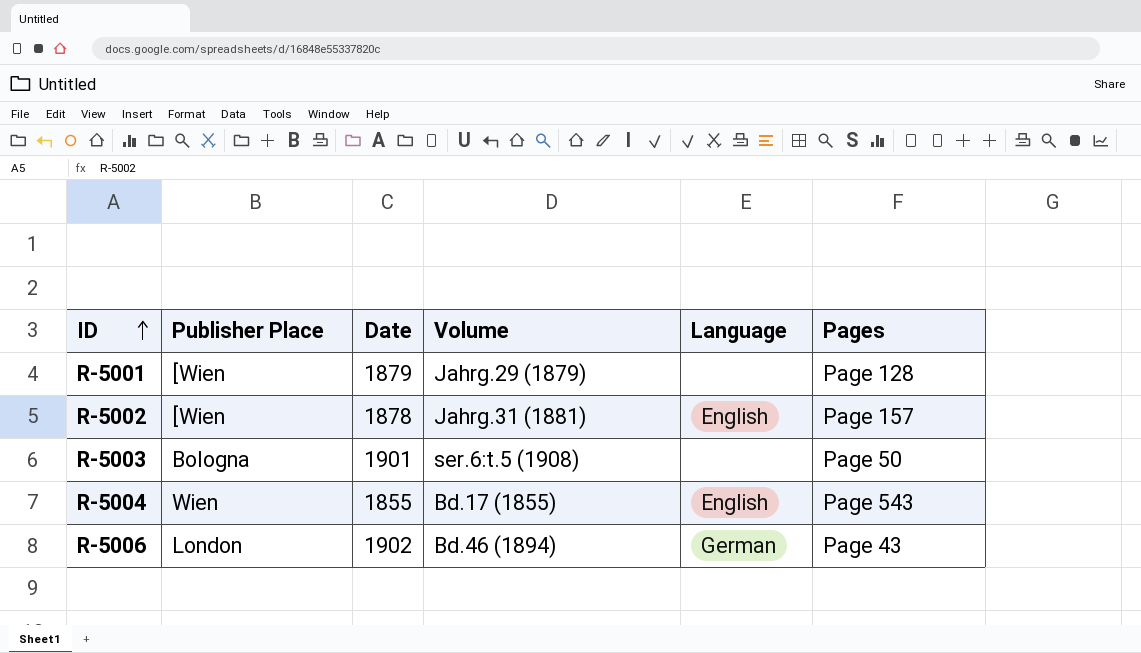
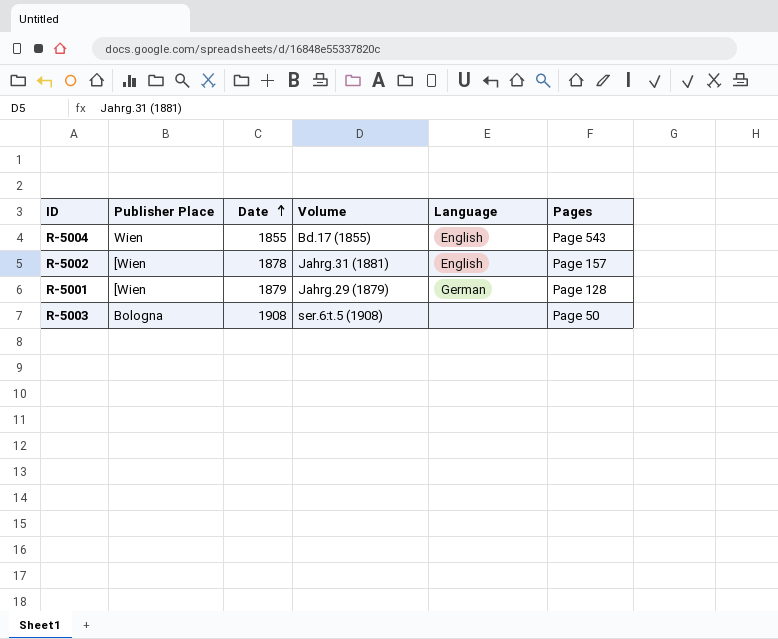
row order: ID ascending -> Date ascending
row R-5006: London | 1902 | Bd.46 (1894) | German | Page 43 -> none
R-5001 | Language: none -> German
R-5003 | Date: 1901 -> 1908

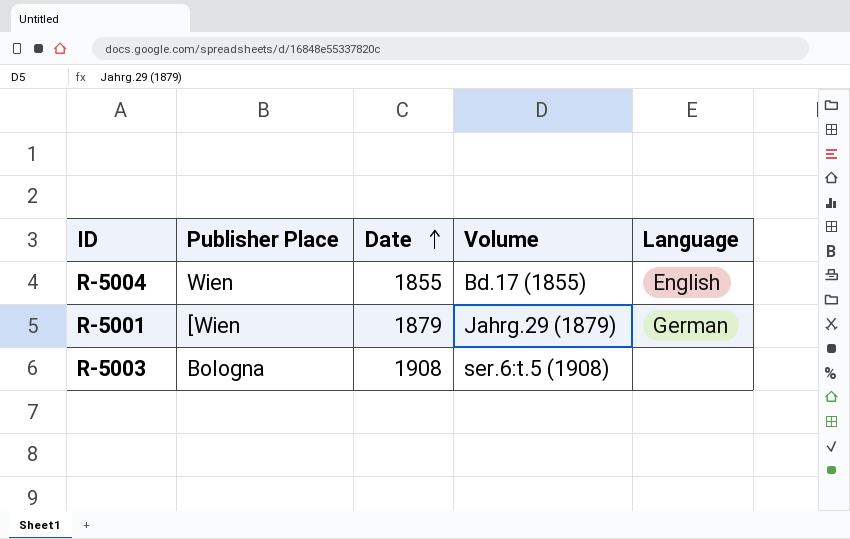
column Pages | position: 6 -> none
row R-5002: [Wien | 1878 | Jahrg.31 (1881) | English | Page 157 -> none

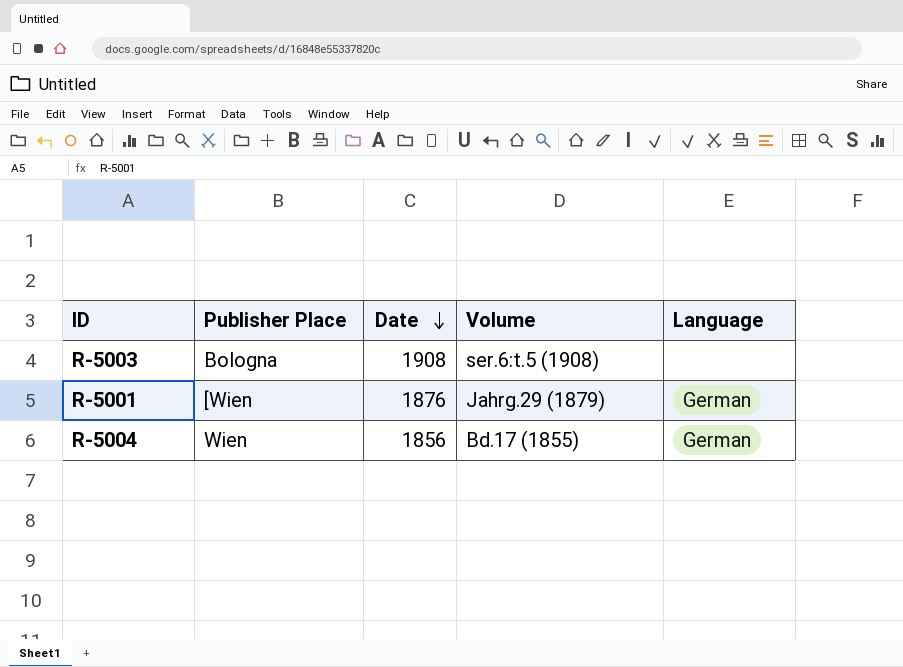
row order: Date ascending -> Date descending
R-5001 | Date: 1879 -> 1876
R-5004 | Date: 1855 -> 1856
R-5004 | Language: English -> German

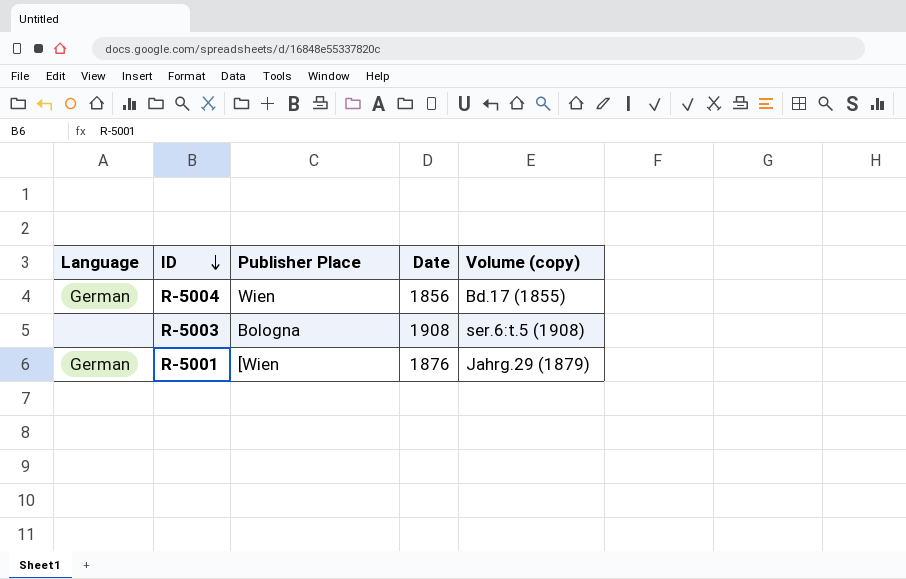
row order: Date descending -> ID descending
column Language | position: 5 -> 1
column name: Volume -> Volume (copy)

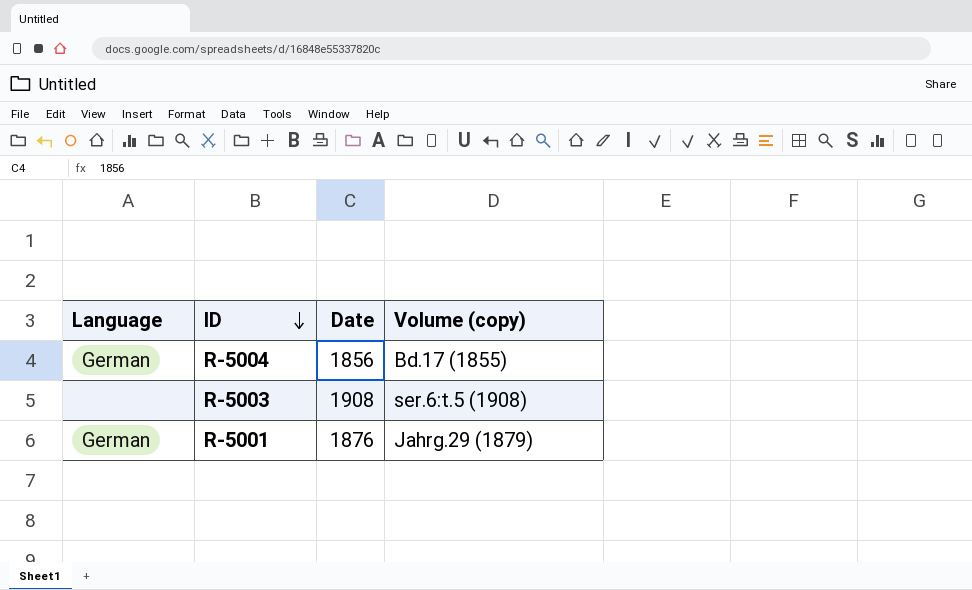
column Publisher Place | position: 3 -> none

